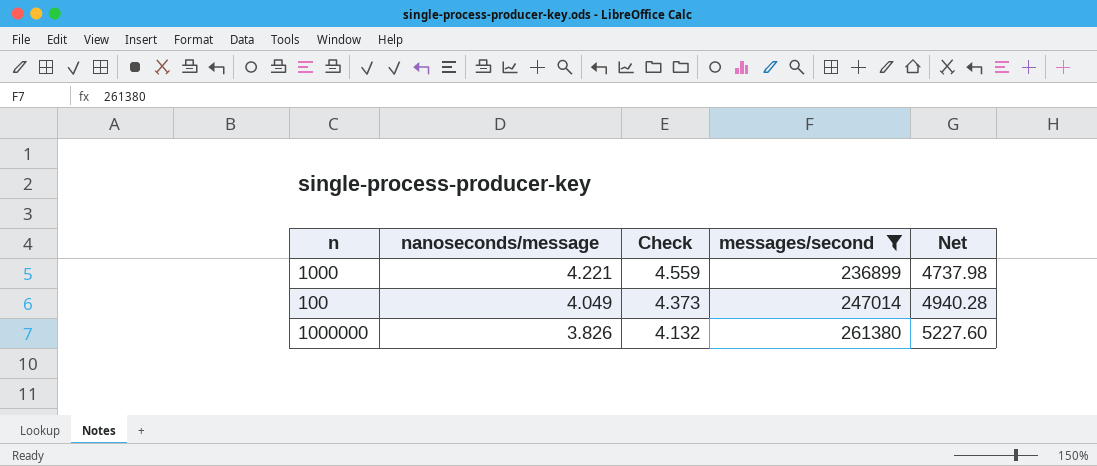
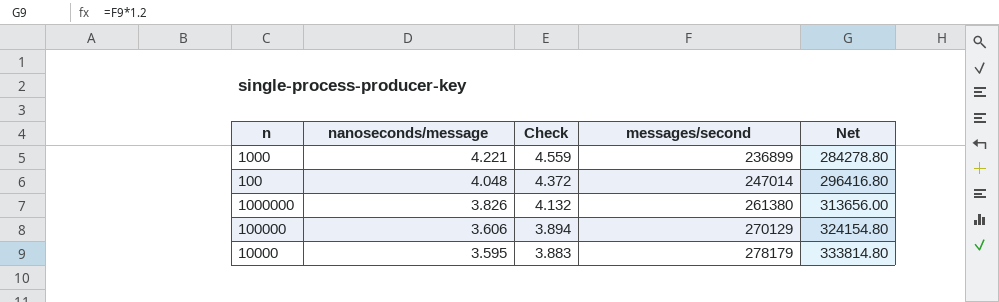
filter: messages/second <= 261380 -> none
column Net | formula: [messages/second] * 0.02 -> [messages/second] * 1.2
100 | nanoseconds/message: 4.049 -> 4.048
100 | Check: 4.373 -> 4.372

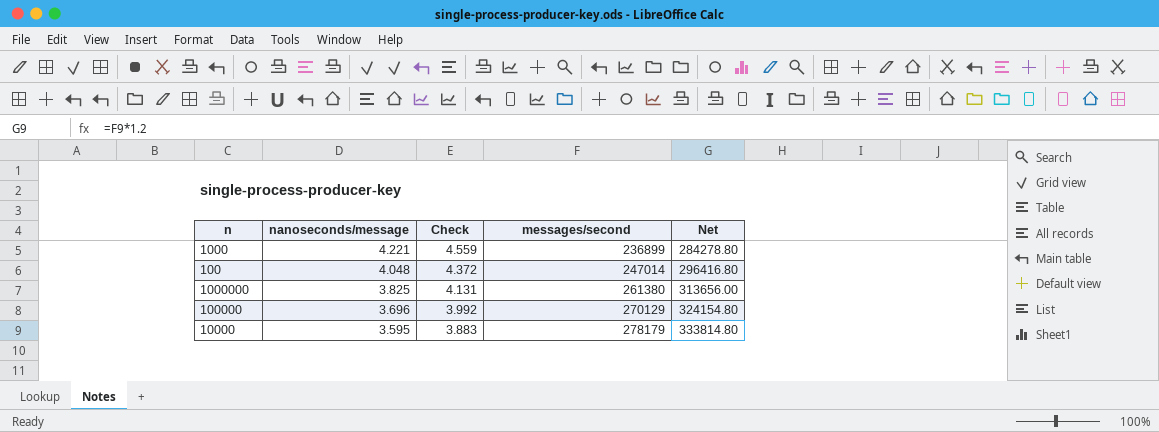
1000000 | nanoseconds/message: 3.826 -> 3.825
1000000 | Check: 4.132 -> 4.131
100000 | nanoseconds/message: 3.606 -> 3.696
100000 | Check: 3.894 -> 3.992

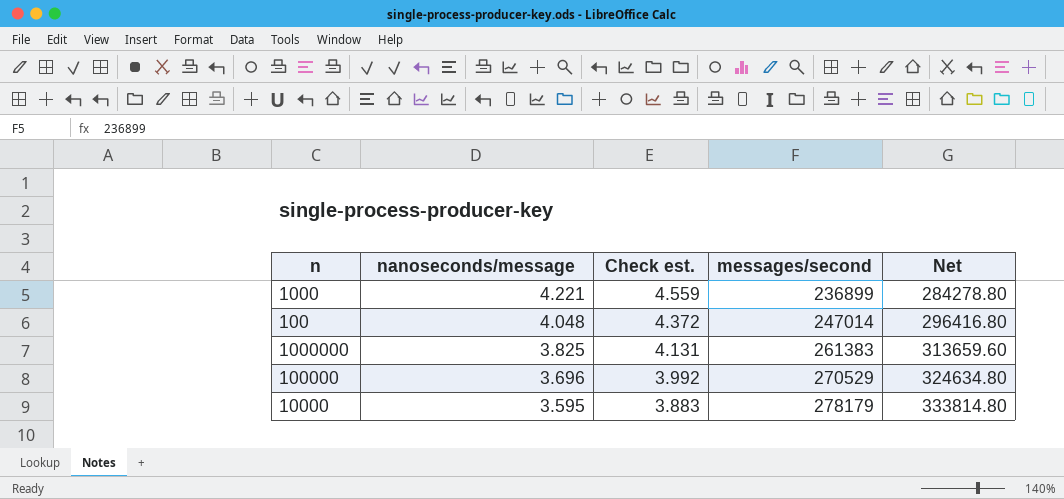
column name: Check -> Check est.
1000000 | messages/second: 261380 -> 261383
1000000 | Net: 313656.00 -> 313659.60
100000 | messages/second: 270129 -> 270529
100000 | Net: 324154.80 -> 324634.80

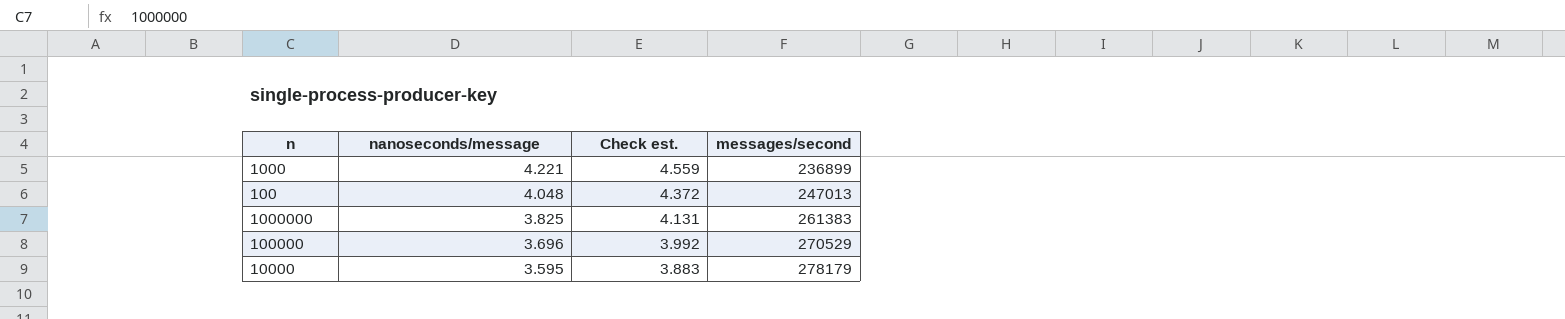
column Net | formula: [messages/second] * 1.2 -> none
100 | messages/second: 247014 -> 247013

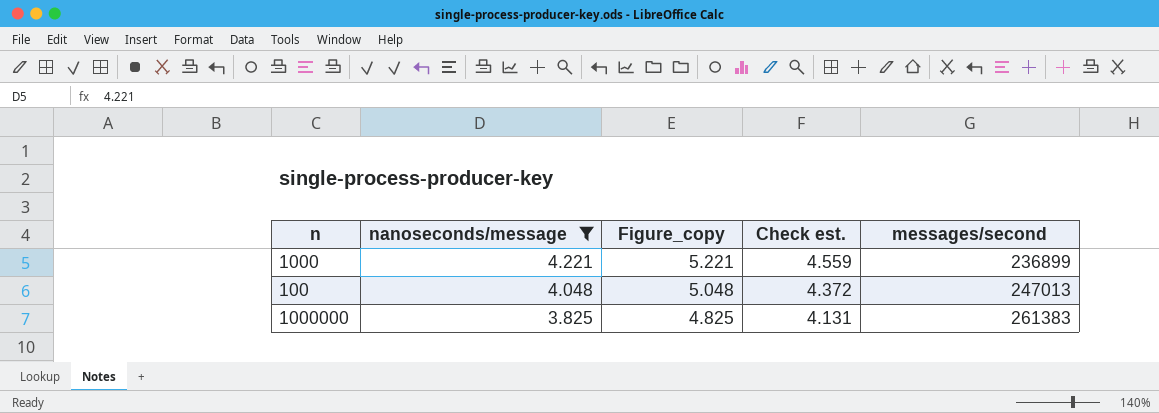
filter: none -> nanoseconds/message >= 3.825
column Figure_copy | formula: none -> [nanoseconds/message] + 1

